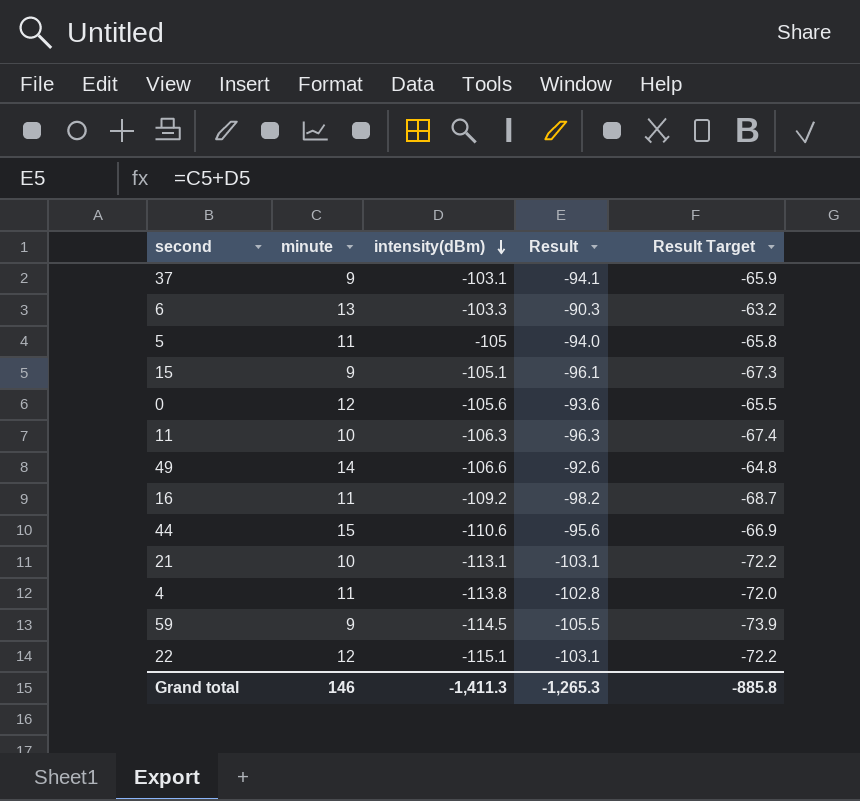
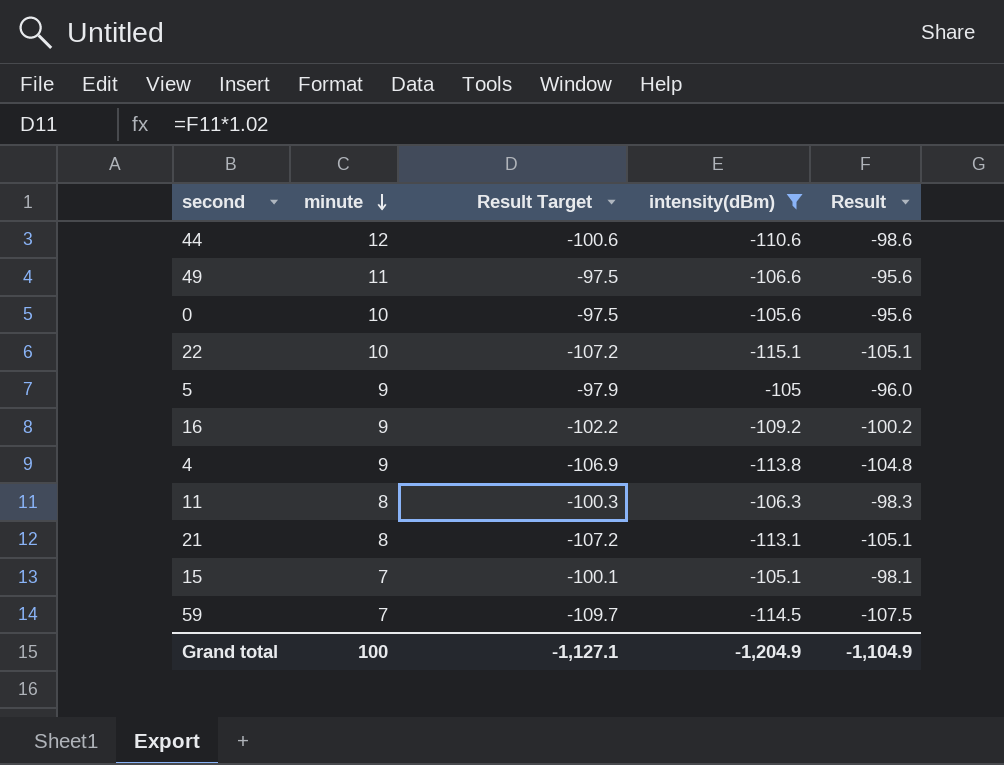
filter: none -> intensity(dBm) <= -105
row order: intensity(dBm) descending -> minute descending
column Result Target | formula: [Result] * 0.7 -> [Result] * 1.02
column Result Target | position: 5 -> 3
44 | minute: 15 -> 12
44 | Result: -95.6 -> -98.6
49 | minute: 14 -> 11
49 | Result: -92.6 -> -95.6
0 | minute: 12 -> 10
0 | Result: -93.6 -> -95.6
22 | minute: 12 -> 10
22 | Result: -103.1 -> -105.1
5 | minute: 11 -> 9
5 | Result: -94.0 -> -96.0
16 | minute: 11 -> 9
16 | Result: -98.2 -> -100.2
4 | minute: 11 -> 9
4 | Result: -102.8 -> -104.8
11 | minute: 10 -> 8
11 | Result: -96.3 -> -98.3
21 | minute: 10 -> 8
21 | Result: -103.1 -> -105.1
15 | minute: 9 -> 7
15 | Result: -96.1 -> -98.1
59 | minute: 9 -> 7
59 | Result: -105.5 -> -107.5
Grand total | minute: 146 -> 100
Grand total | Result Target: -885.8 -> -1,127.1
Grand total | intensity(dBm): -1,411.3 -> -1,204.9
Grand total | Result: -1,265.3 -> -1,104.9

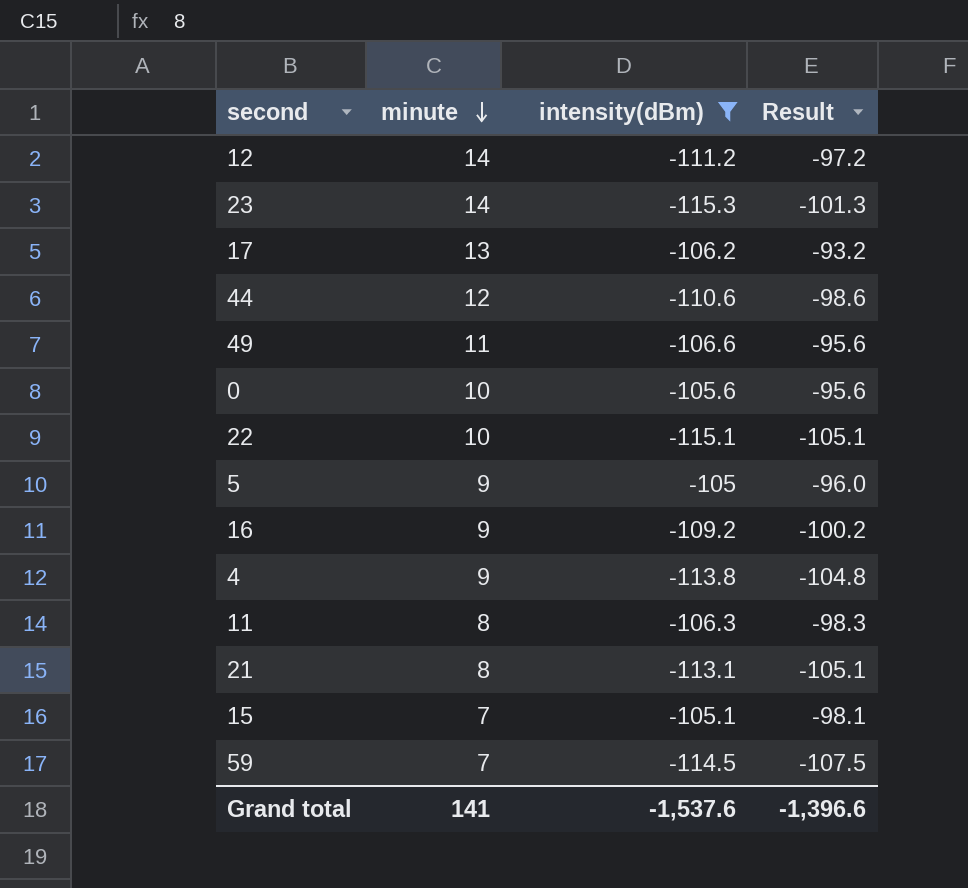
column Result Target | formula: [Result] * 1.02 -> none
row 12: none -> 14 | -111.2 | -97.2
row 23: none -> 14 | -115.3 | -101.3
row 17: none -> 13 | -106.2 | -93.2
Grand total | minute: 100 -> 141
Grand total | intensity(dBm): -1,204.9 -> -1,537.6
Grand total | Result: -1,104.9 -> -1,396.6

